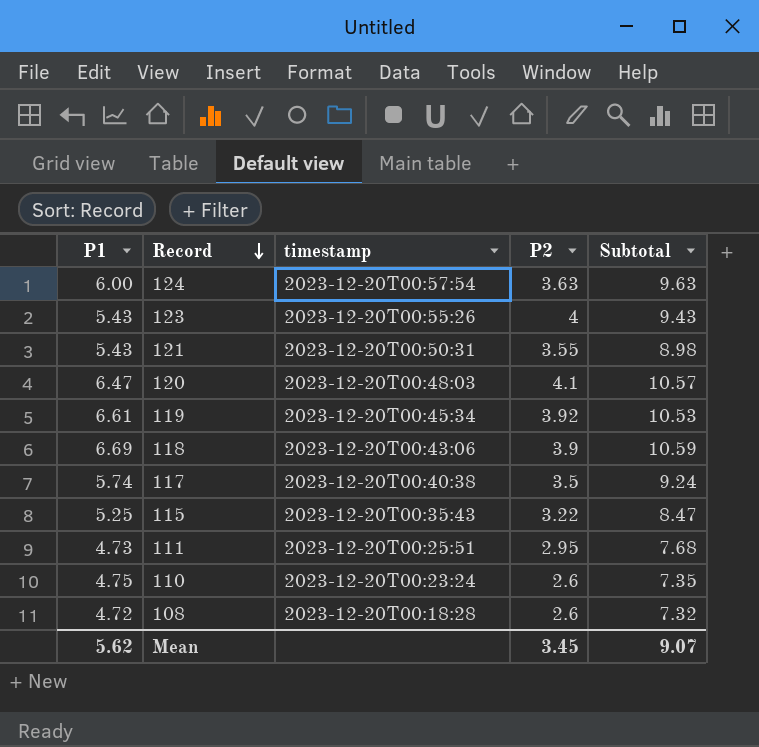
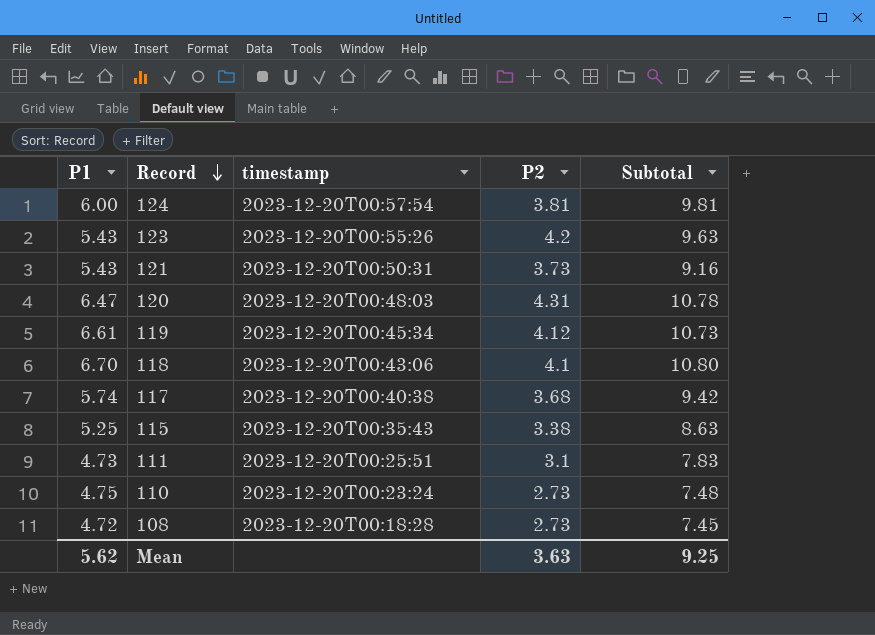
124 | P2: 3.63 -> 3.81
124 | Subtotal: 9.63 -> 9.81
123 | P2: 4 -> 4.2
123 | Subtotal: 9.43 -> 9.63
121 | P2: 3.55 -> 3.73
121 | Subtotal: 8.98 -> 9.16
120 | P2: 4.1 -> 4.31
120 | Subtotal: 10.57 -> 10.78
119 | P2: 3.92 -> 4.12
119 | Subtotal: 10.53 -> 10.73
118 | P1: 6.69 -> 6.70
118 | P2: 3.9 -> 4.1
118 | Subtotal: 10.59 -> 10.80
117 | P2: 3.5 -> 3.68
117 | Subtotal: 9.24 -> 9.42
115 | P2: 3.22 -> 3.38
115 | Subtotal: 8.47 -> 8.63
111 | P2: 2.95 -> 3.1
111 | Subtotal: 7.68 -> 7.83
110 | P2: 2.6 -> 2.73
110 | Subtotal: 7.35 -> 7.48
108 | P2: 2.6 -> 2.73
108 | Subtotal: 7.32 -> 7.45
Mean | P2: 3.45 -> 3.63
Mean | Subtotal: 9.07 -> 9.25

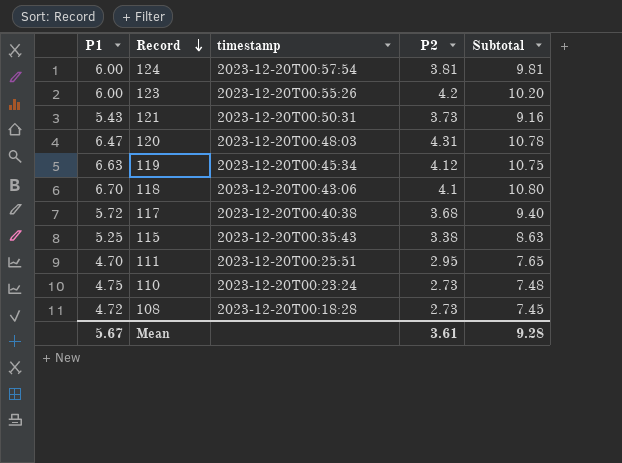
123 | P1: 5.43 -> 6.00
123 | Subtotal: 9.63 -> 10.20
119 | P1: 6.61 -> 6.63
119 | Subtotal: 10.73 -> 10.75
117 | P1: 5.74 -> 5.72
117 | Subtotal: 9.42 -> 9.40
111 | P1: 4.73 -> 4.70
111 | P2: 3.1 -> 2.95
111 | Subtotal: 7.83 -> 7.65
Mean | P1: 5.62 -> 5.67
Mean | P2: 3.63 -> 3.61
Mean | Subtotal: 9.25 -> 9.28

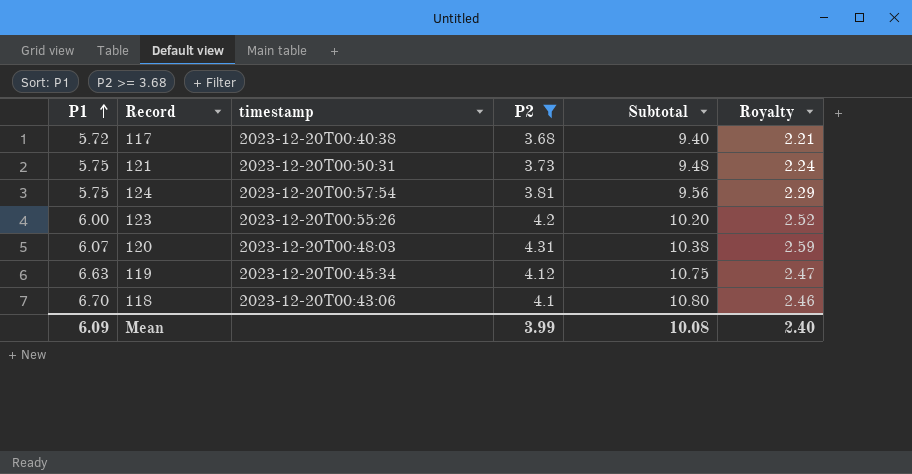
filter: none -> P2 >= 3.68
row order: Record descending -> P1 ascending
column Royalty | formula: none -> [P2] * 0.6
121 | P1: 5.43 -> 5.75
121 | Subtotal: 9.16 -> 9.48
124 | P1: 6.00 -> 5.75
124 | Subtotal: 9.81 -> 9.56
120 | P1: 6.47 -> 6.07
120 | Subtotal: 10.78 -> 10.38
Mean | P1: 5.67 -> 6.09
Mean | P2: 3.61 -> 3.99
Mean | Subtotal: 9.28 -> 10.08

